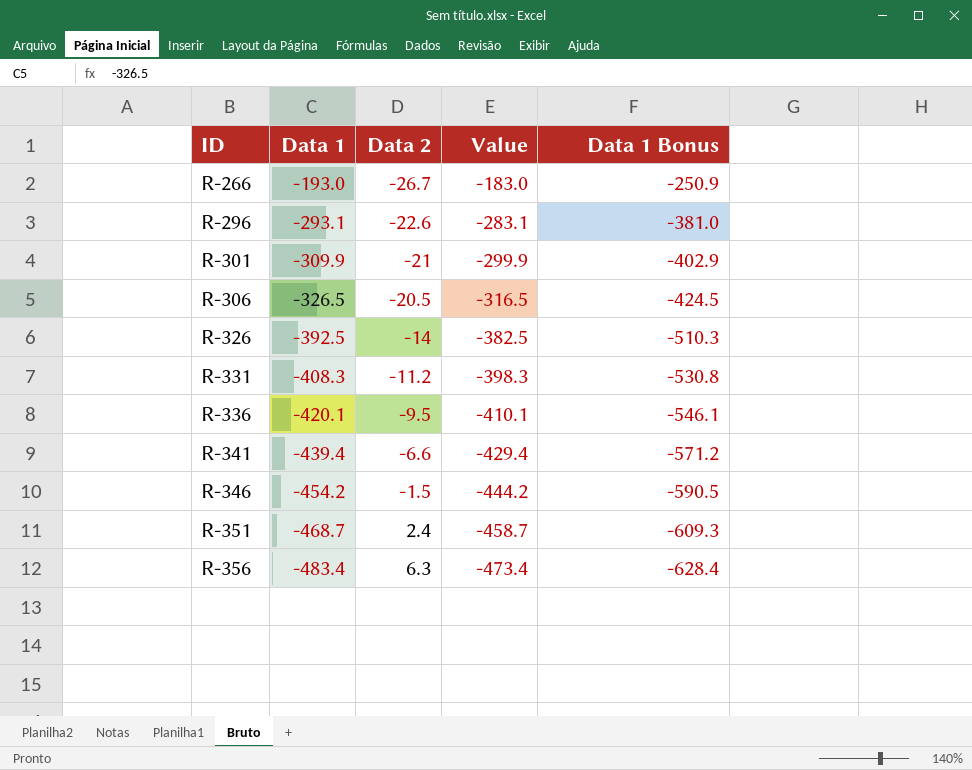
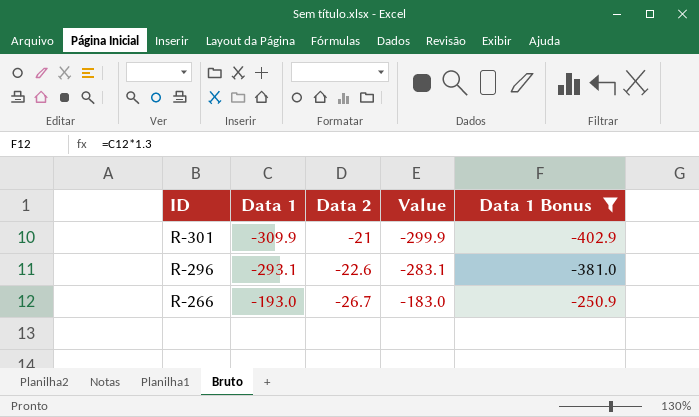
filter: none -> Data 1 Bonus >= -402.9
row order: ID ascending -> ID descending

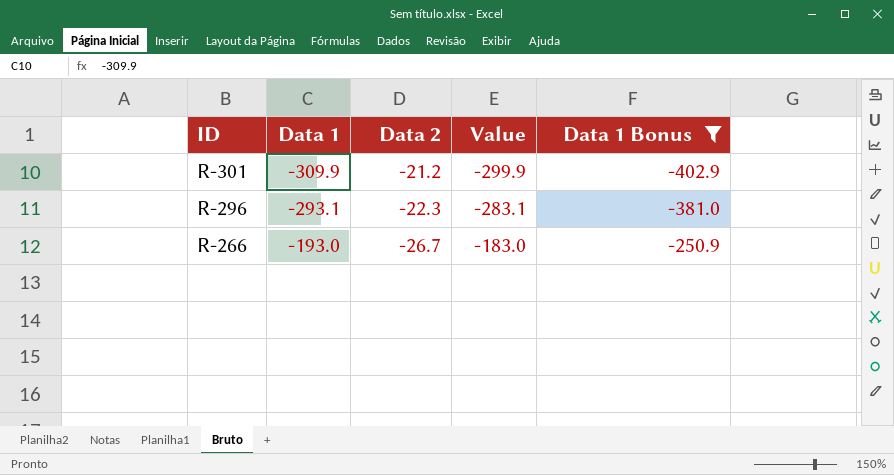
R-301 | Data 2: -21 -> -21.2
R-296 | Data 2: -22.6 -> -22.3

